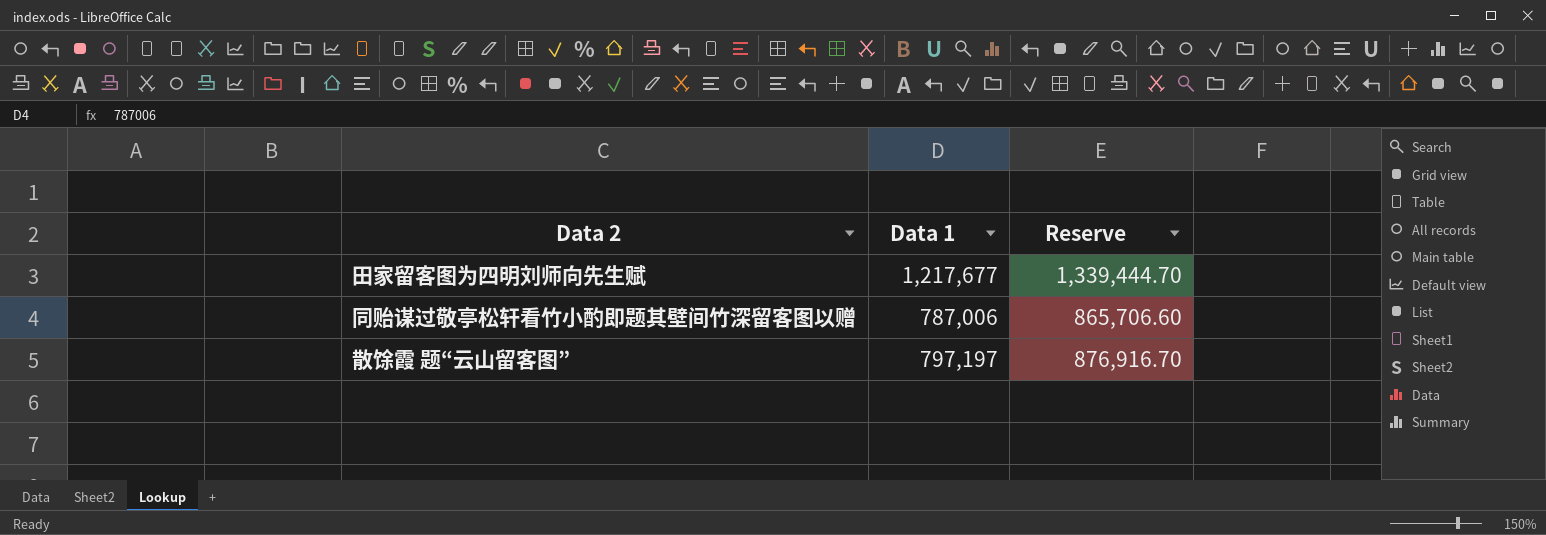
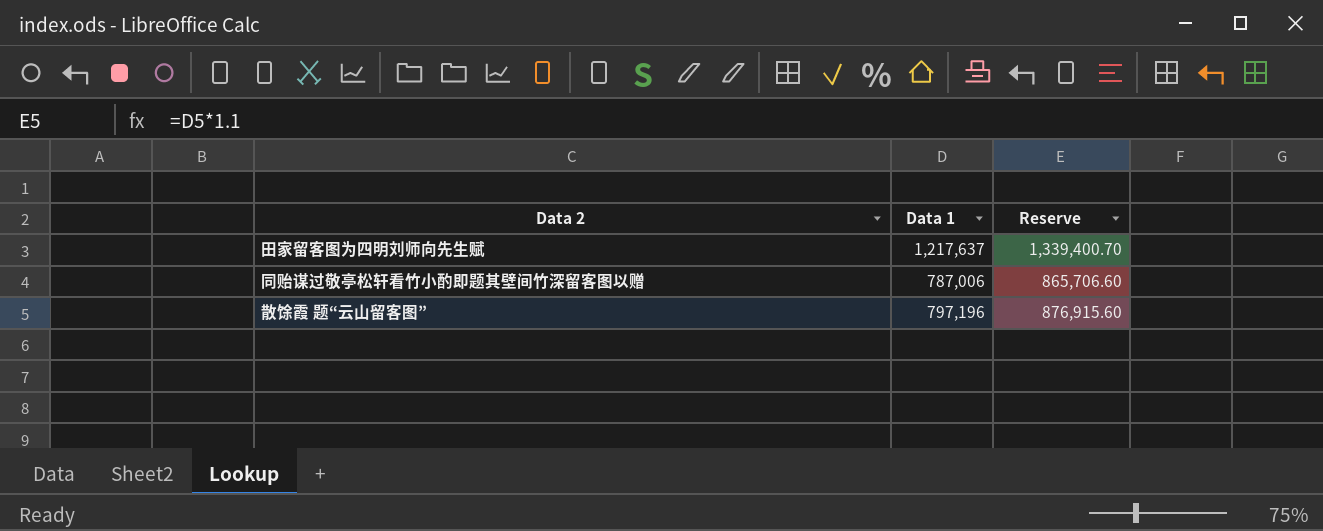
田家留客图为四明刘师向先生赋 | Data 1: 1,217,677 -> 1,217,637
田家留客图为四明刘师向先生赋 | Reserve: 1,339,444.70 -> 1,339,400.70
散馀霞 题“云山留客图” | Data 1: 797,197 -> 797,196
散馀霞 题“云山留客图” | Reserve: 876,916.70 -> 876,915.60

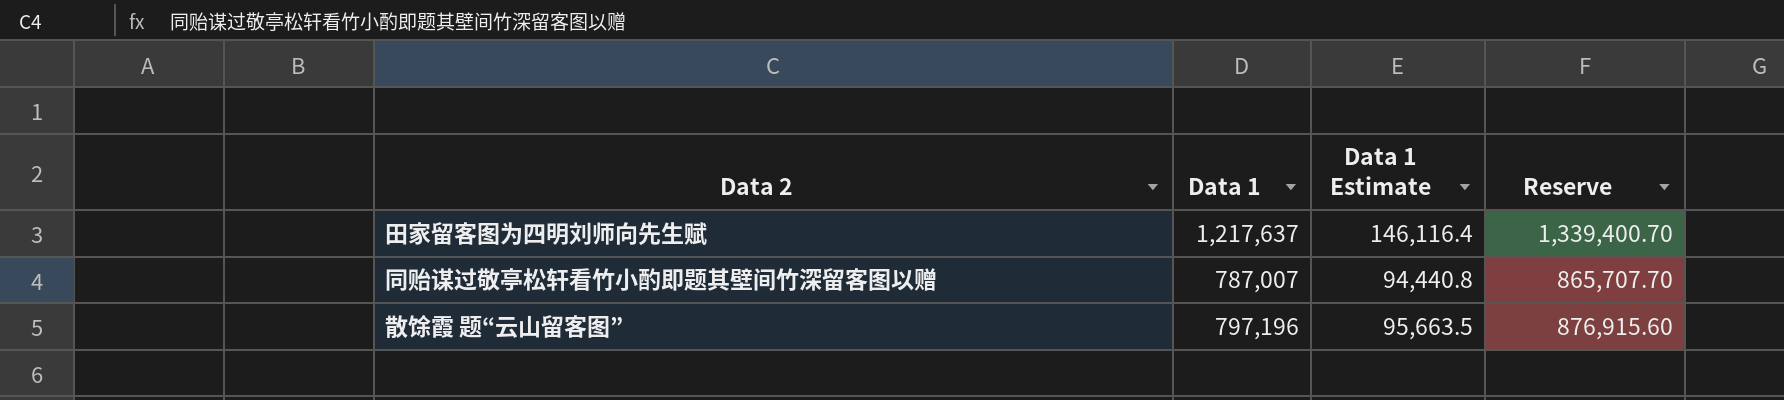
column Data 1 Estimate | formula: none -> [Data 1] * 0.12
同贻谋过敬亭松轩看竹小酌即题其壁间竹深留客图以赠 | Data 1: 787,006 -> 787,007
同贻谋过敬亭松轩看竹小酌即题其壁间竹深留客图以赠 | Reserve: 865,706.60 -> 865,707.70

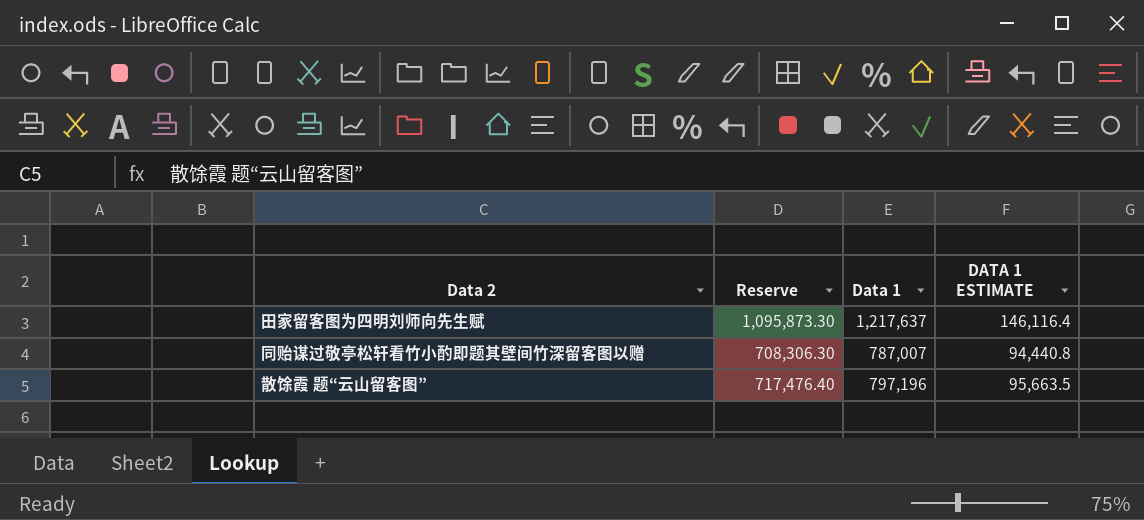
column Reserve | formula: [Data 1] * 1.1 -> [Data 1] * 0.9
column Reserve | position: 4 -> 2
column name: Data 1 Estimate -> DATA 1 ESTIMATE

